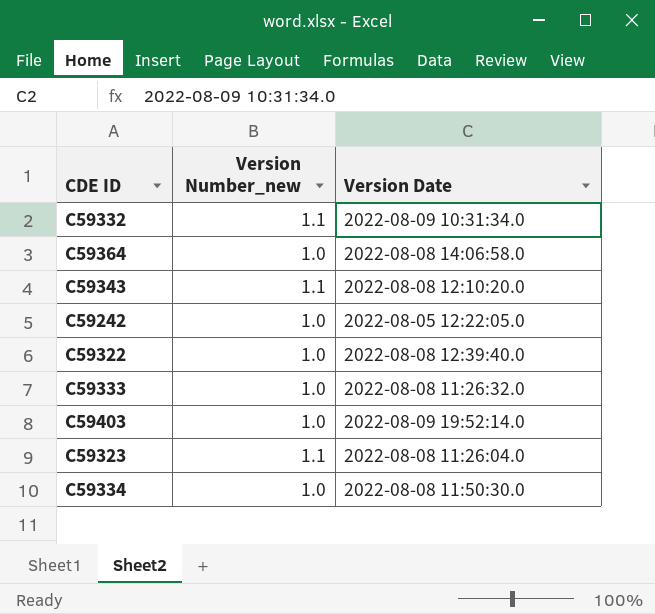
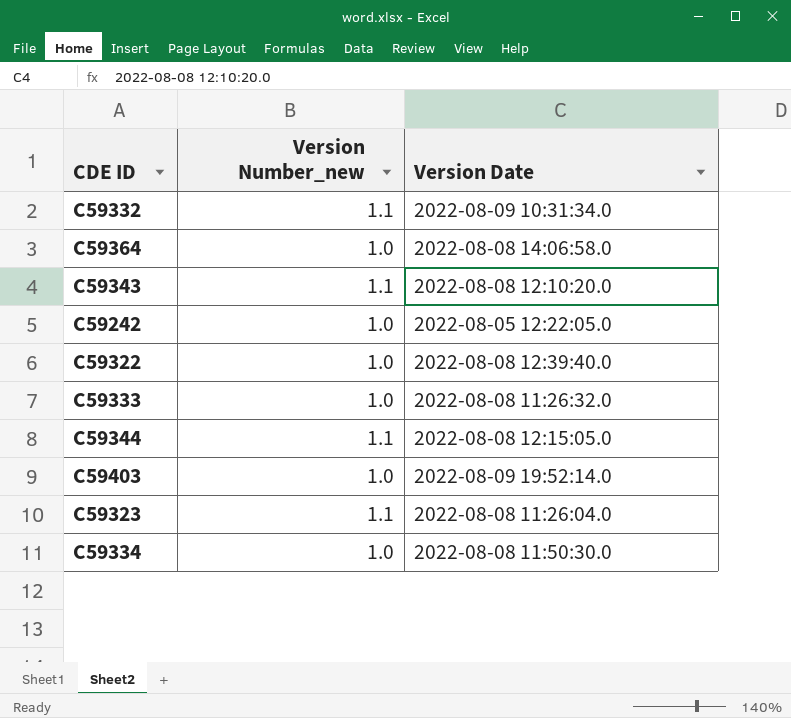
row C59344: none -> 1.1 | 2022-08-08 12:15:05.0

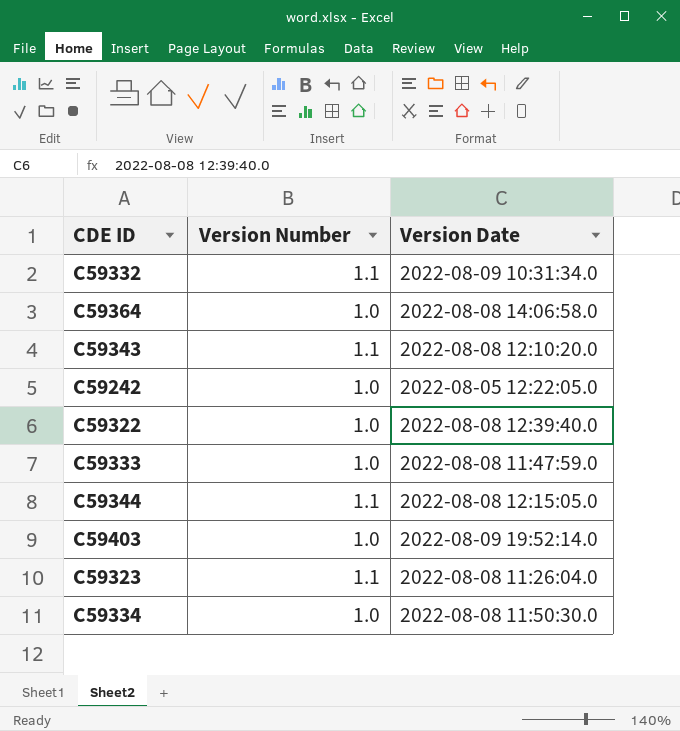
column name: Version Number_new -> Version Number
C59333 | Version Date: 2022-08-08 11:26:32.0 -> 2022-08-08 11:47:59.0

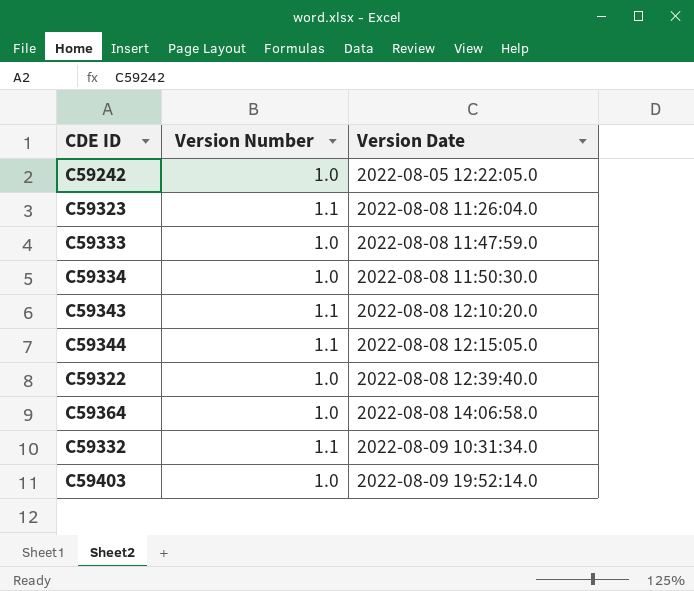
row order: none -> Version Date ascending

